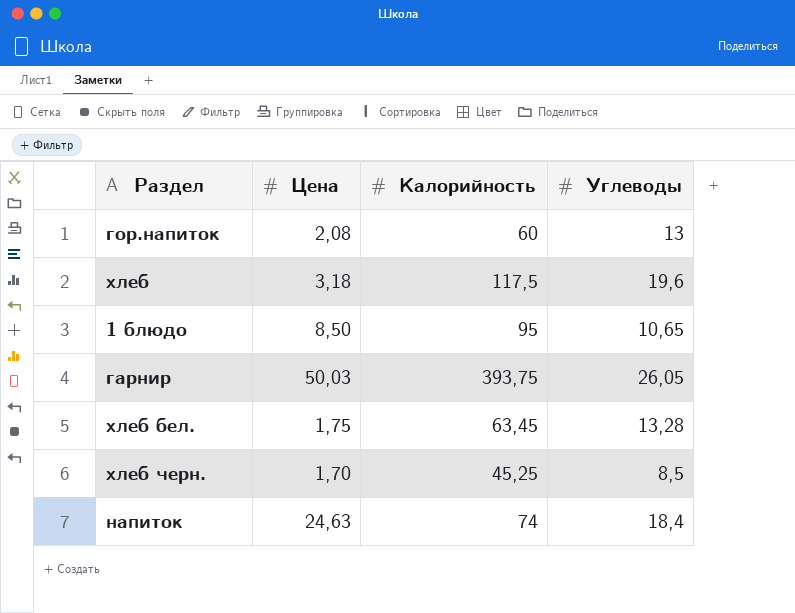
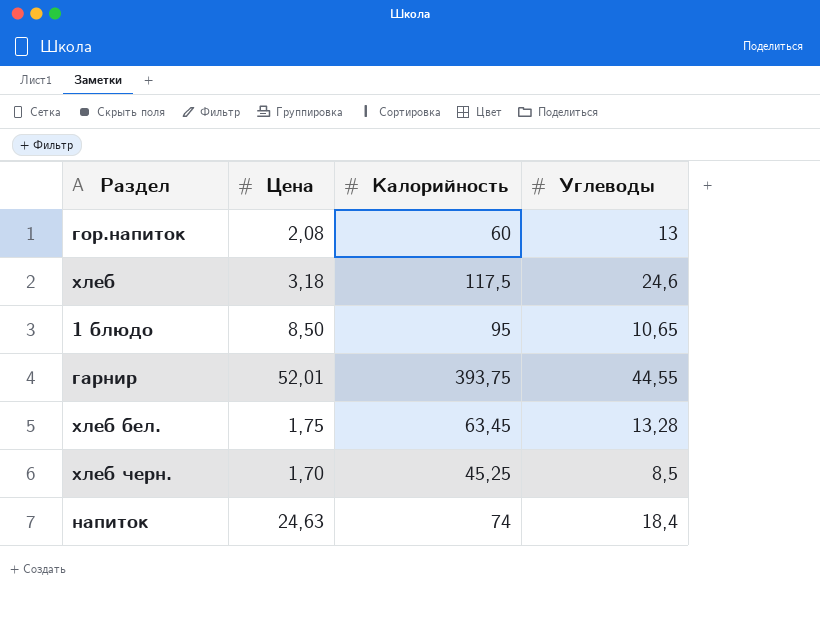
хлеб | Углеводы: 19,6 -> 24,6
гарнир | Цена: 50,03 -> 52,01
гарнир | Углеводы: 26,05 -> 44,55

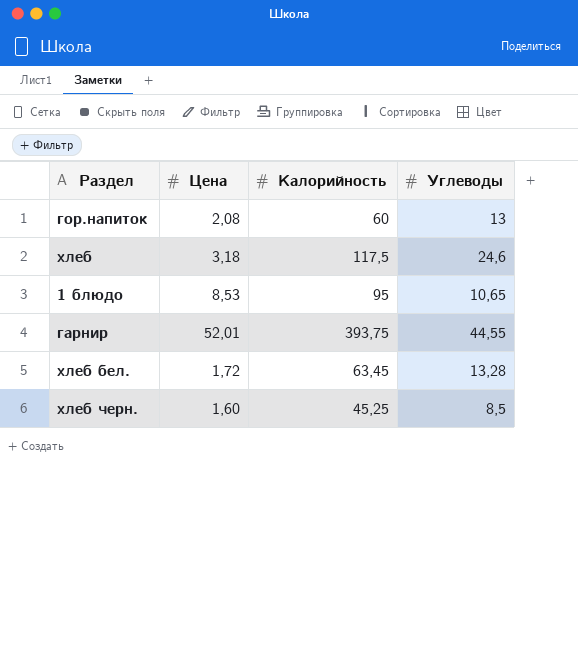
row напиток: 24,63 | 74 | 18,4 -> none
1 блюдо | Цена: 8,50 -> 8,53
хлеб бел. | Цена: 1,75 -> 1,72
хлеб черн. | Цена: 1,70 -> 1,60

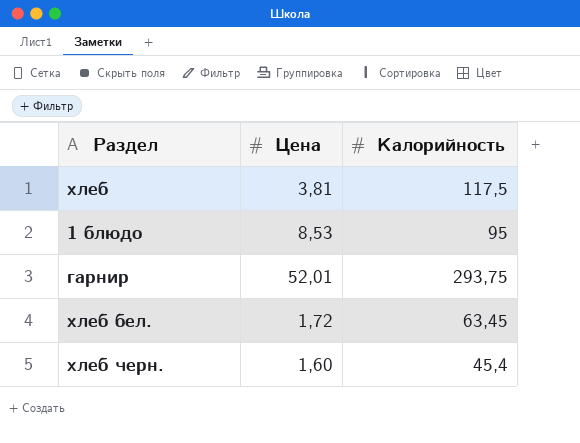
column Углеводы | position: 4 -> none
row гор.напиток: 2,08 | 60 | 13 -> none
хлеб | Цена: 3,18 -> 3,81
гарнир | Калорийность: 393,75 -> 293,75
хлеб черн. | Калорийность: 45,25 -> 45,4

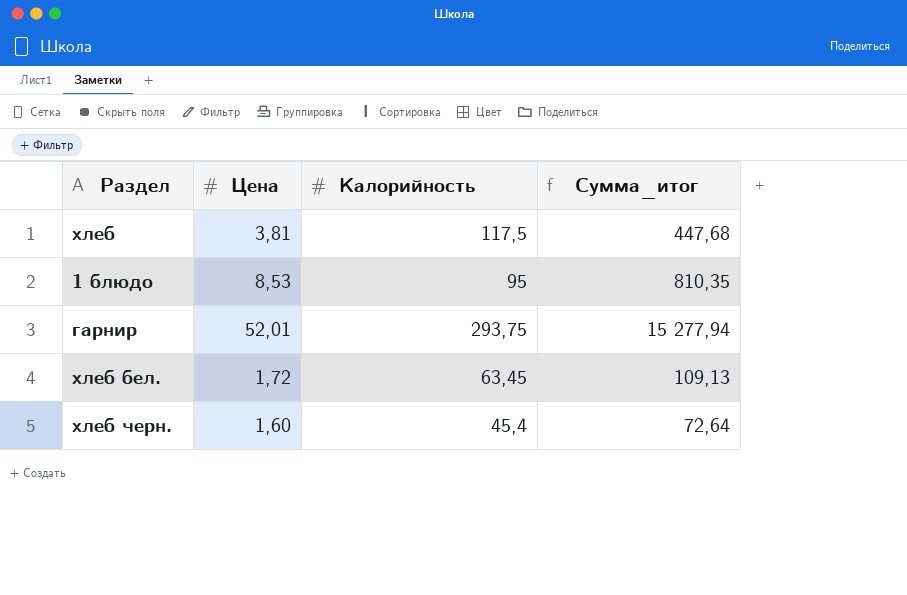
column Сумма_итог | formula: none -> [Цена] * [Калорийность]

